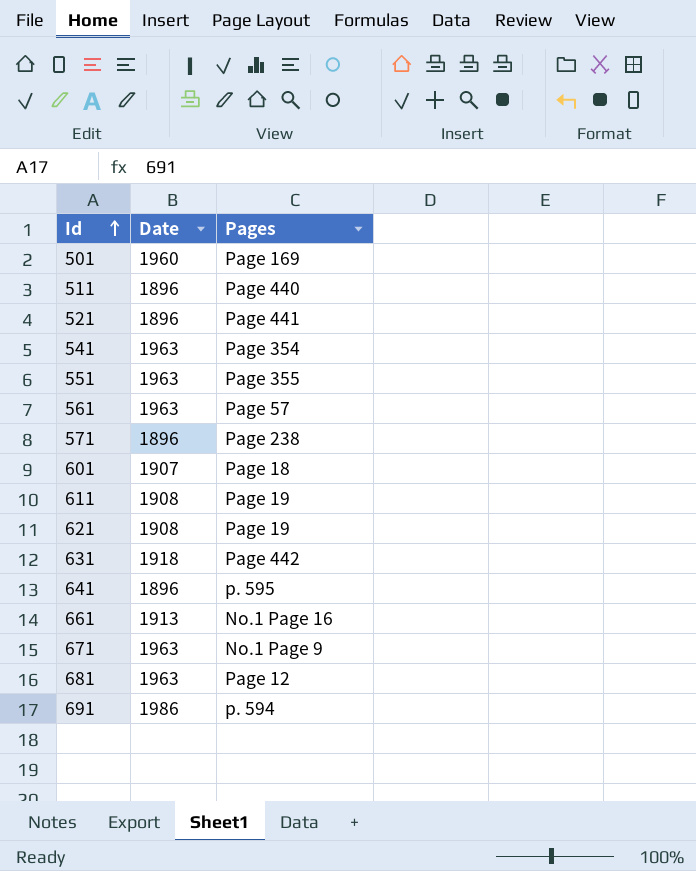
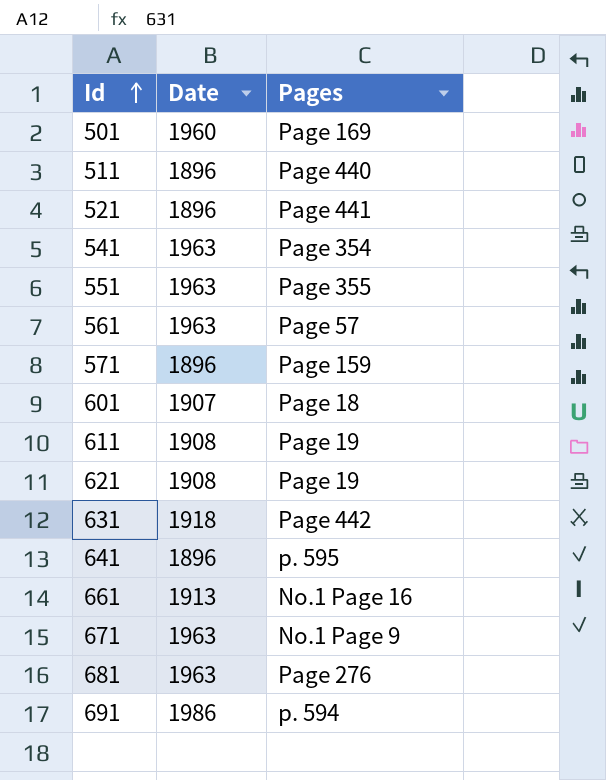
571 | Pages: Page 238 -> Page 159
681 | Pages: Page 12 -> Page 276

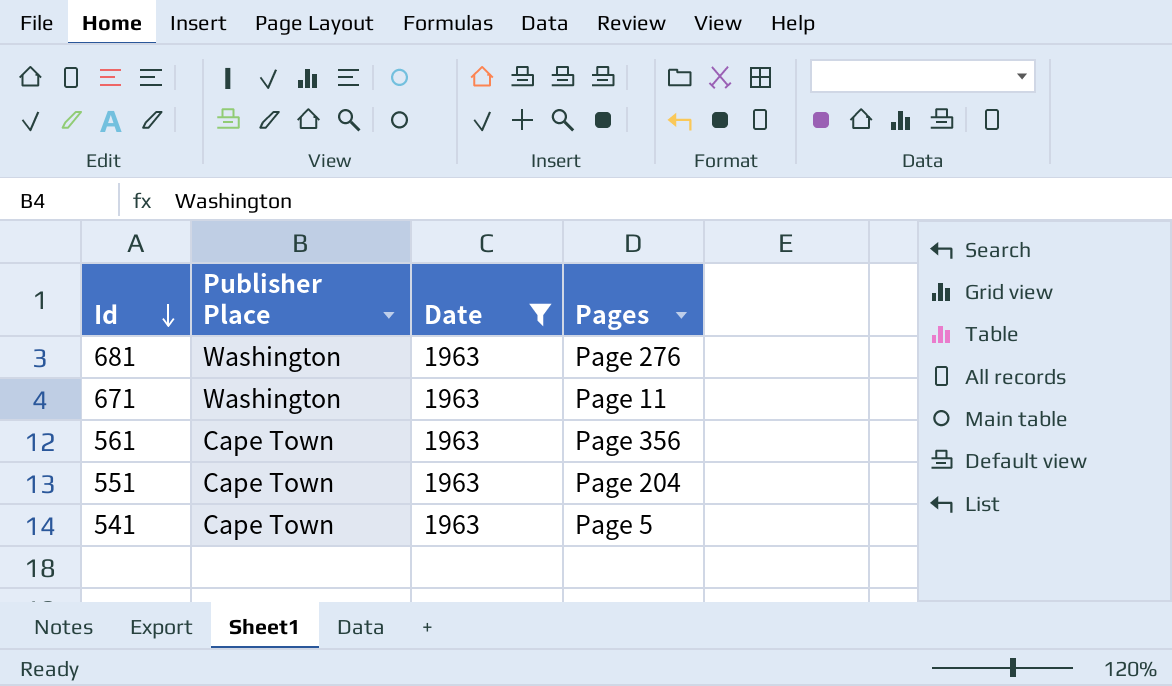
filter: none -> Date = 1963
row order: Id ascending -> Id descending
column Publisher Place | position: none -> 2
671 | Pages: No.1 Page 9 -> Page 11
561 | Pages: Page 57 -> Page 356
551 | Pages: Page 355 -> Page 204
541 | Pages: Page 354 -> Page 5

